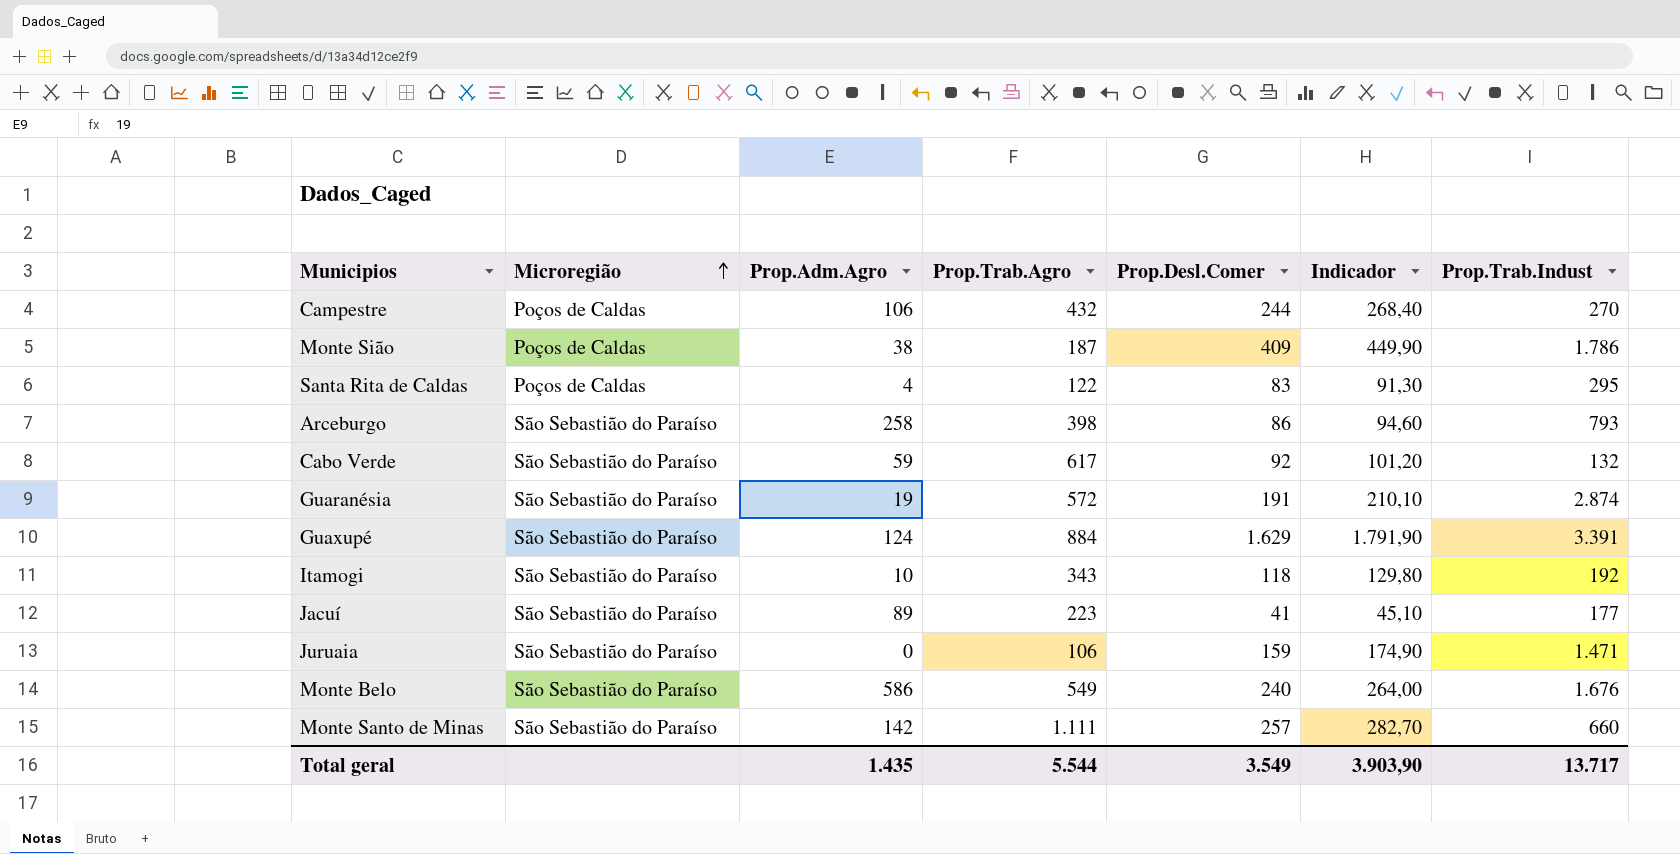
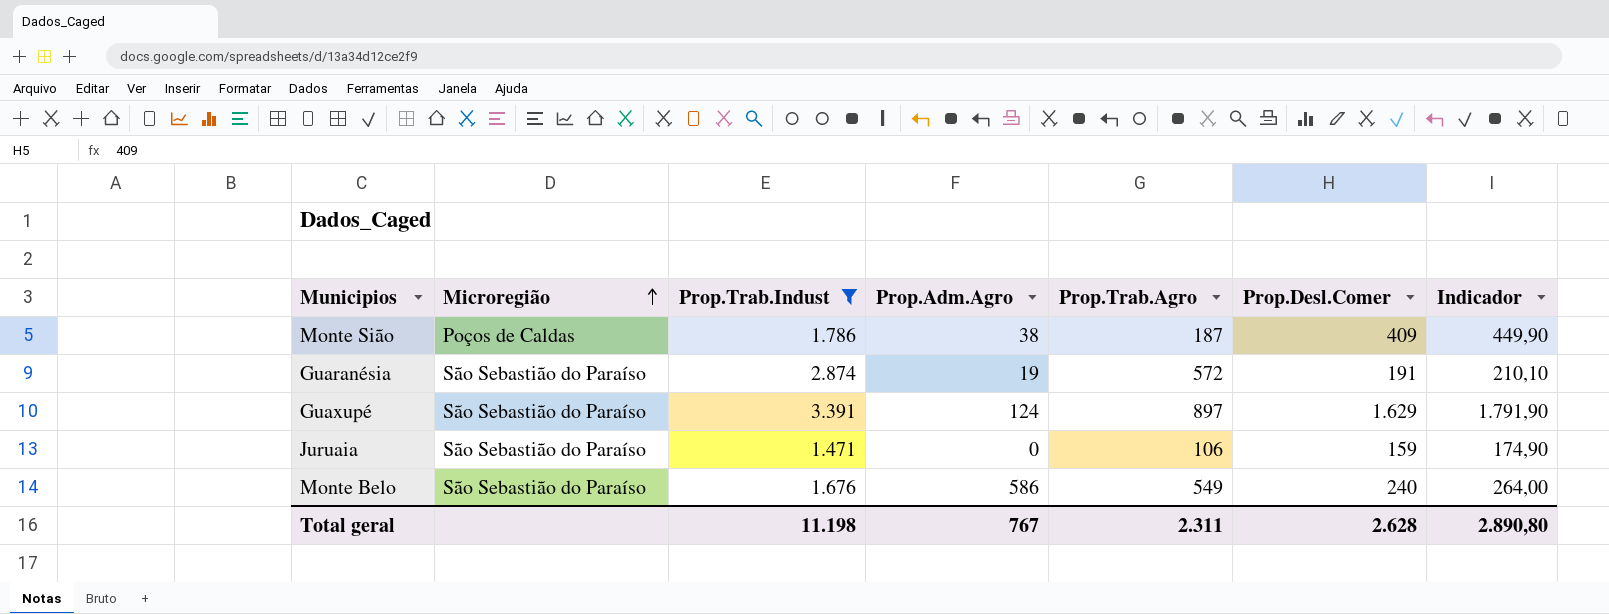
filter: none -> Prop.Trab.Indust >= 1.471
column Prop.Trab.Indust | position: 7 -> 3
Guaxupé | Prop.Trab.Agro: 884 -> 897
Total geral | Prop.Trab.Indust: 13.717 -> 11.198
Total geral | Prop.Adm.Agro: 1.435 -> 767
Total geral | Prop.Trab.Agro: 5.544 -> 2.311
Total geral | Prop.Desl.Comer: 3.549 -> 2.628
Total geral | Indicador: 3.903,90 -> 2.890,80

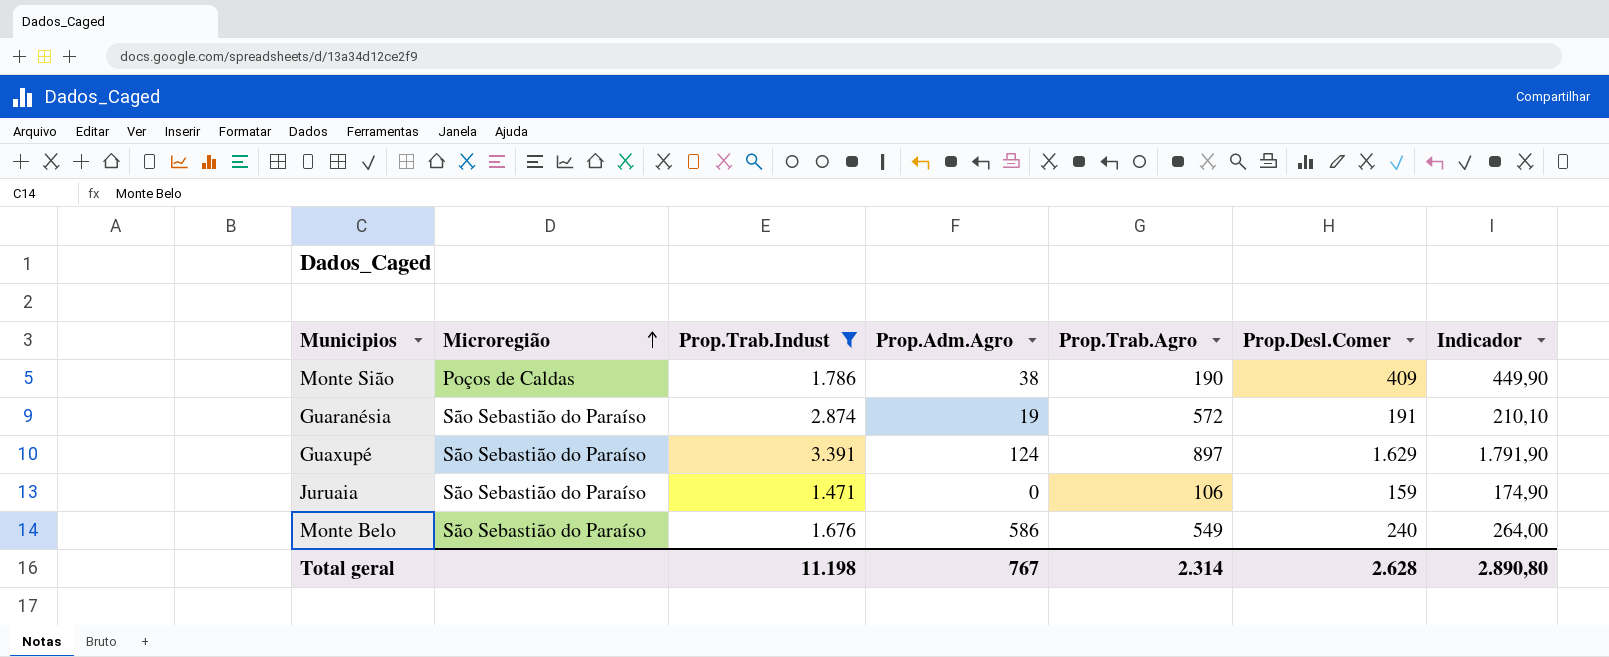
Monte Sião | Prop.Trab.Agro: 187 -> 190
Total geral | Prop.Trab.Agro: 2.311 -> 2.314

